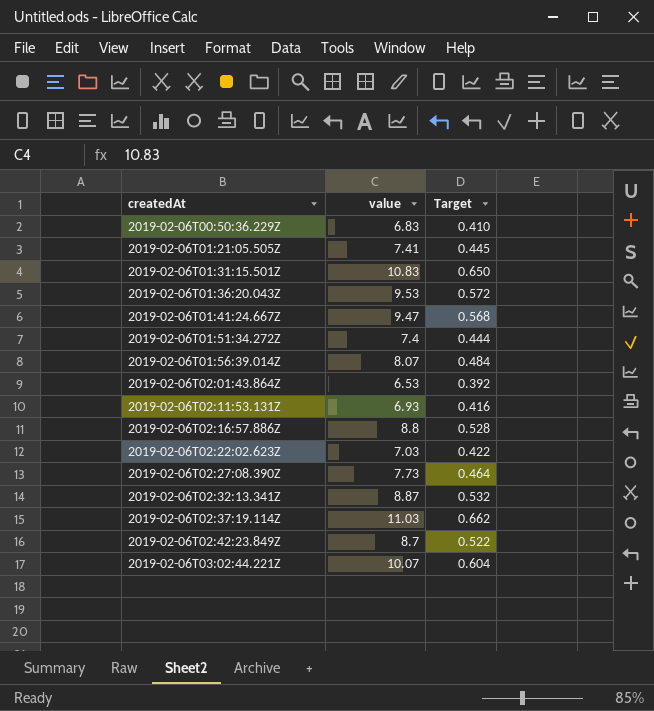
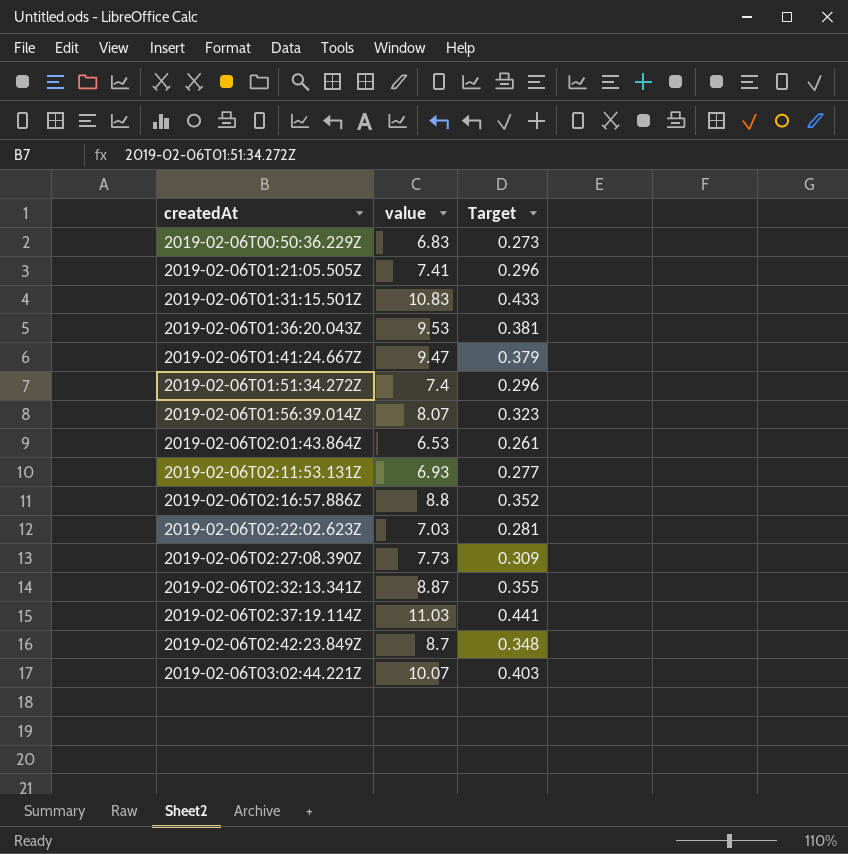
column Target | formula: [value] * 0.06 -> [value] * 0.04

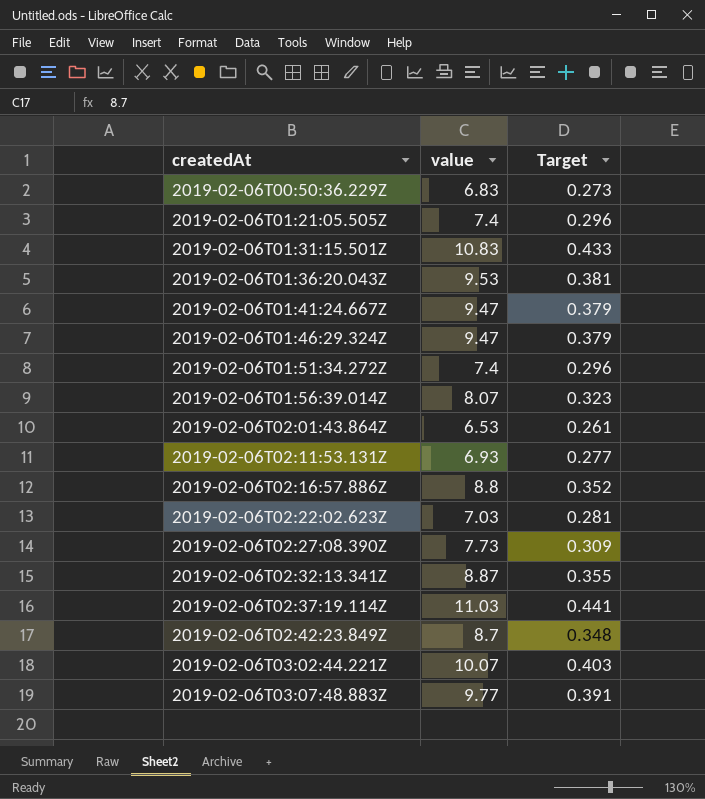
2019-02-06T01:21:05.505Z | value: 7.41 -> 7.4
row 2019-02-06T01:46:29.324Z: none -> 9.47 | 0.379
row 2019-02-06T03:07:48.883Z: none -> 9.77 | 0.391

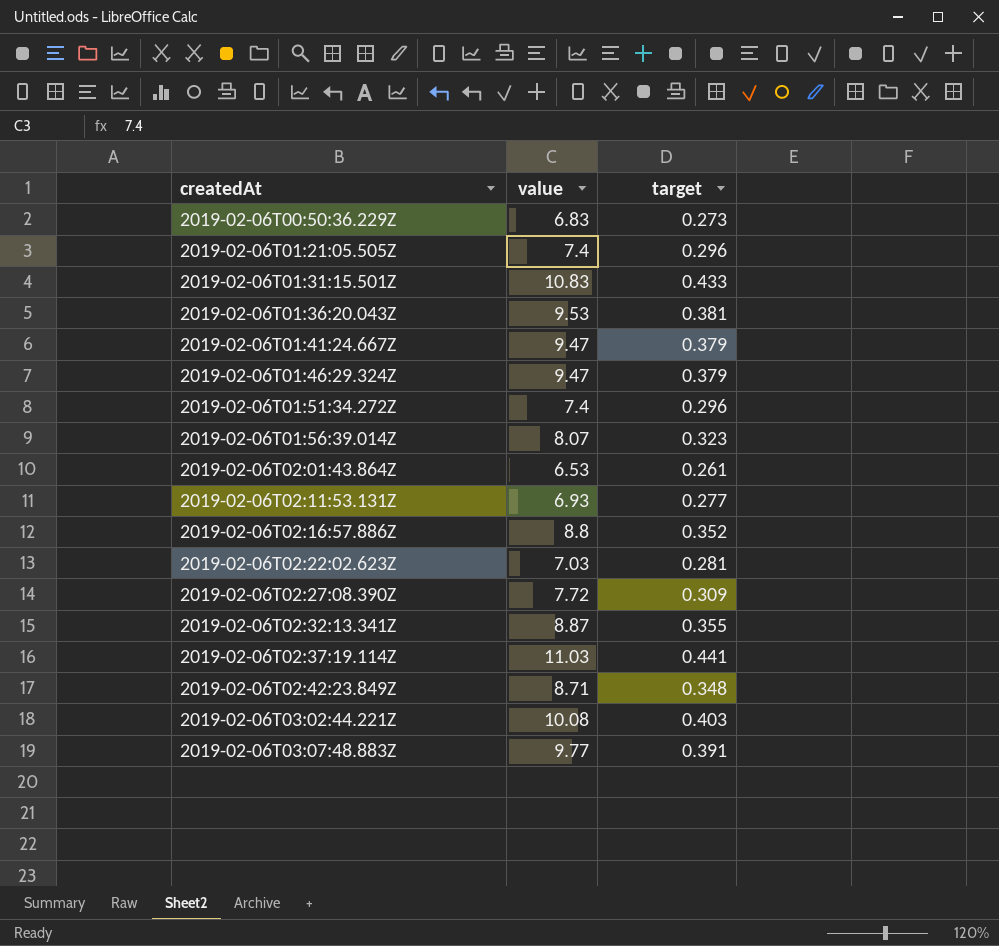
column name: Target -> target
2019-02-06T02:27:08.390Z | value: 7.73 -> 7.72
2019-02-06T02:42:23.849Z | value: 8.7 -> 8.71
2019-02-06T03:02:44.221Z | value: 10.07 -> 10.08

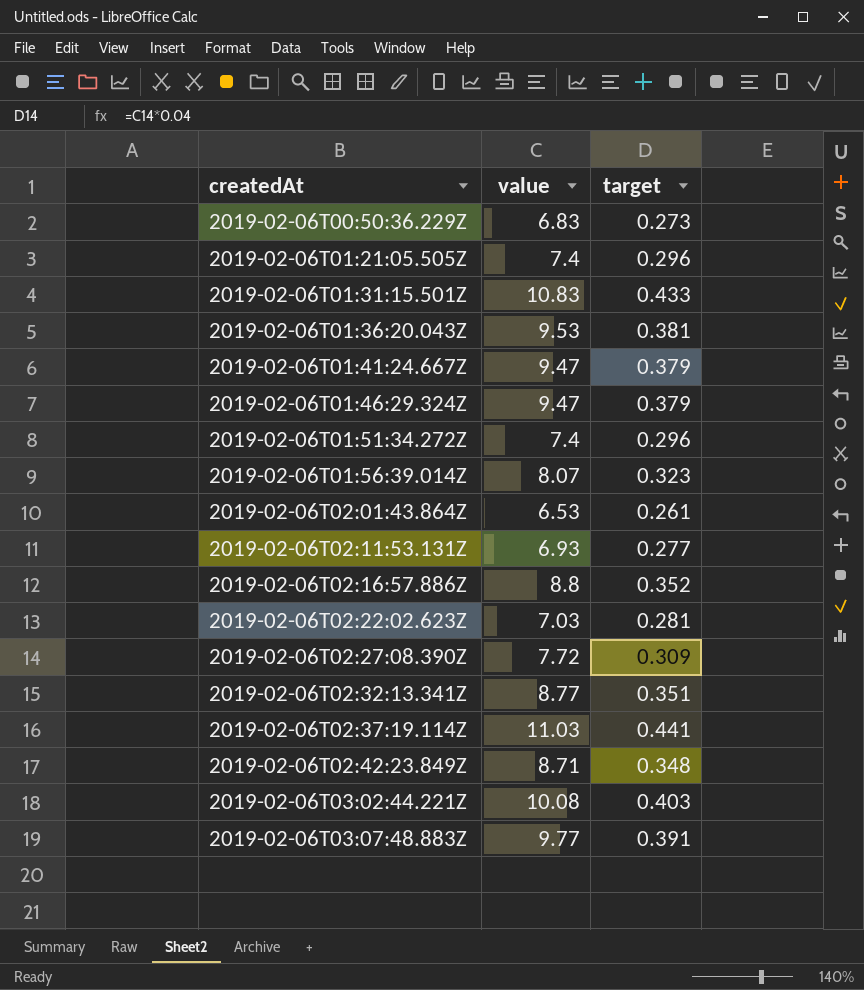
2019-02-06T02:32:13.341Z | value: 8.87 -> 8.77
2019-02-06T02:32:13.341Z | target: 0.355 -> 0.351

